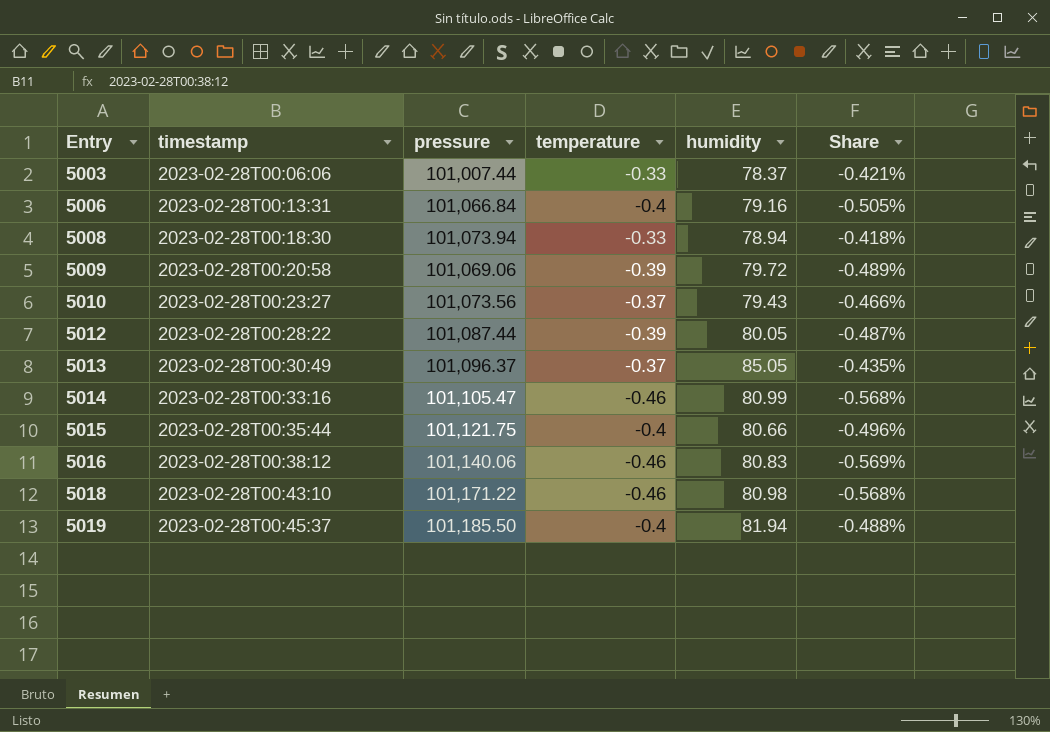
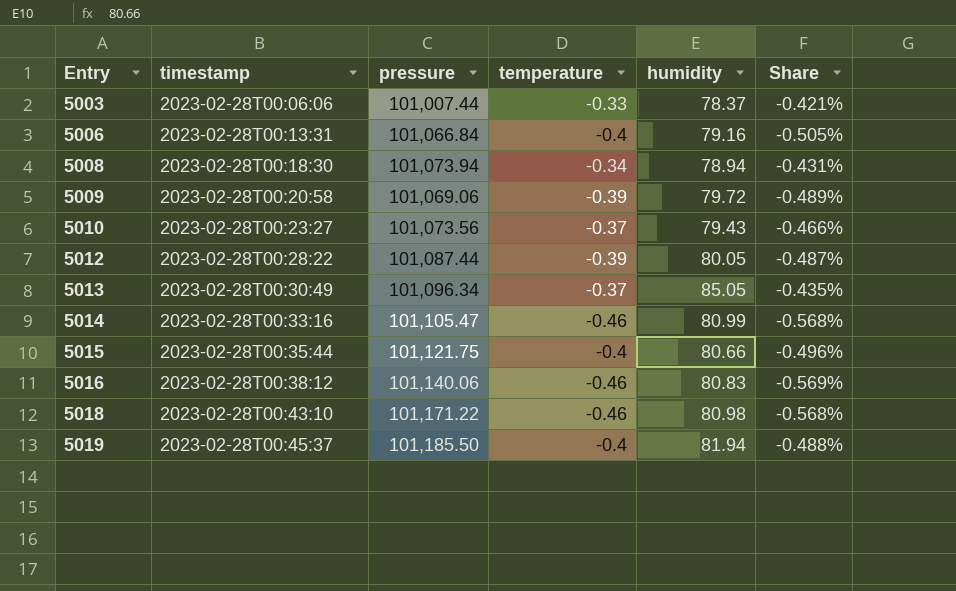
5008 | temperature: -0.33 -> -0.34
5008 | Share: -0.418% -> -0.431%
5013 | pressure: 101,096.37 -> 101,096.34

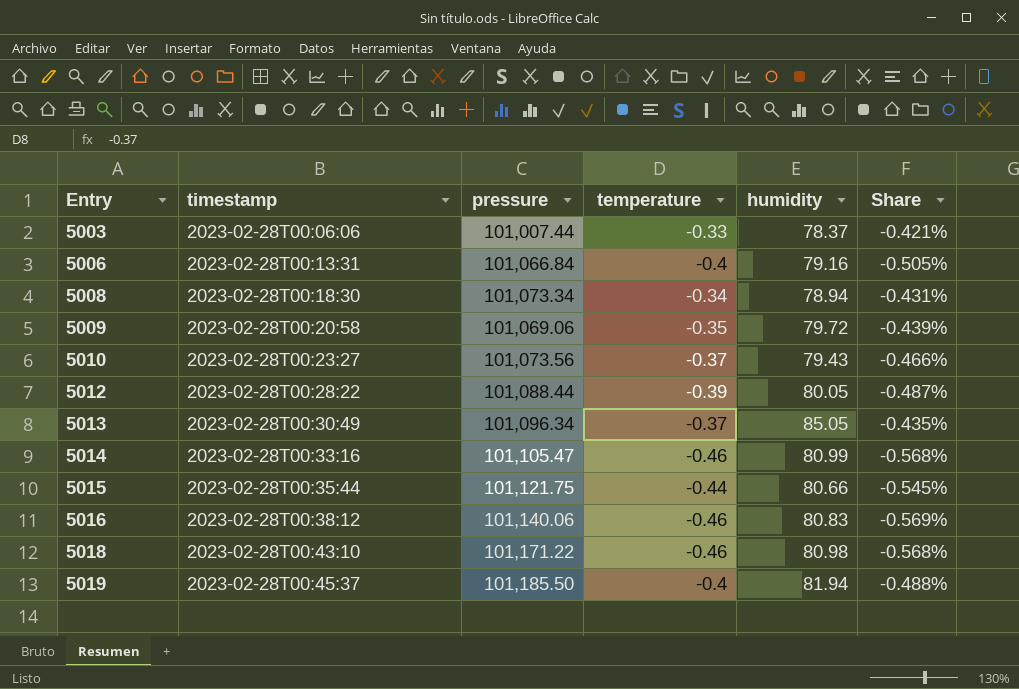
5008 | pressure: 101,073.94 -> 101,073.34
5009 | temperature: -0.39 -> -0.35
5009 | Share: -0.489% -> -0.439%
5012 | pressure: 101,087.44 -> 101,088.44
5015 | temperature: -0.4 -> -0.44
5015 | Share: -0.496% -> -0.545%

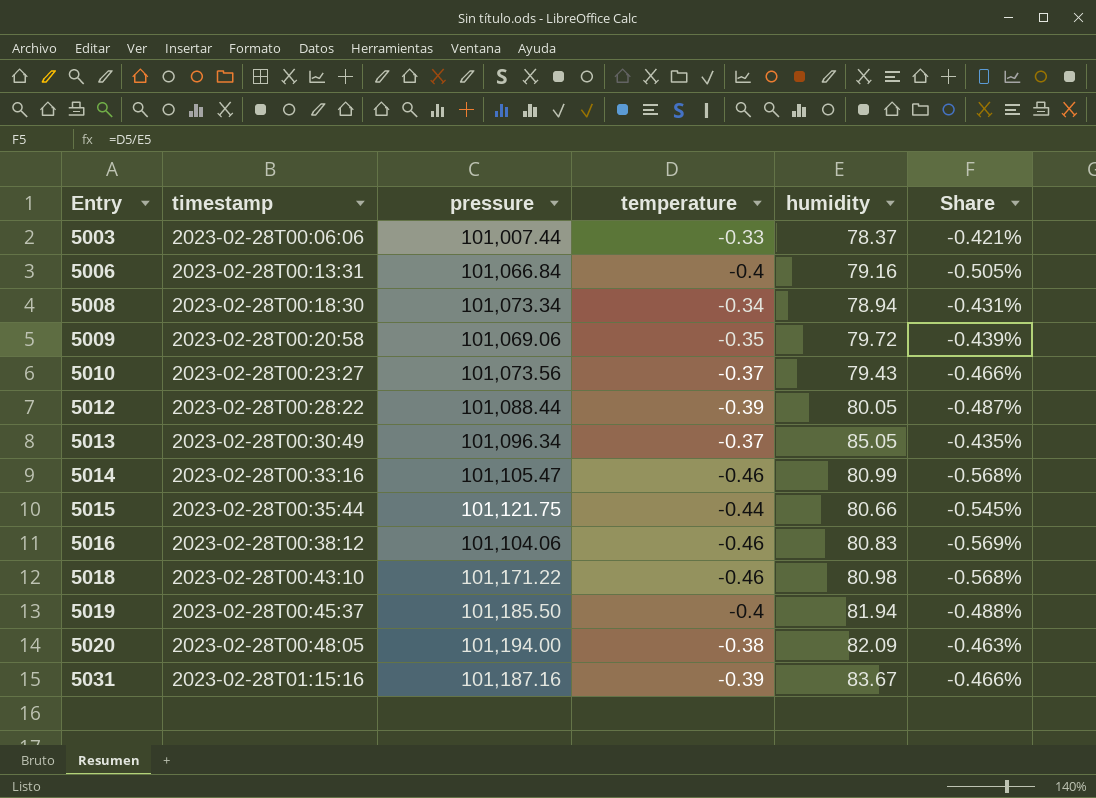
5016 | pressure: 101,140.06 -> 101,104.06
row 5020: none -> 2023-02-28T00:48:05 | 101,194.00 | -0.38 | 82.09 | -0.463%
row 5031: none -> 2023-02-28T01:15:16 | 101,187.16 | -0.39 | 83.67 | -0.466%

